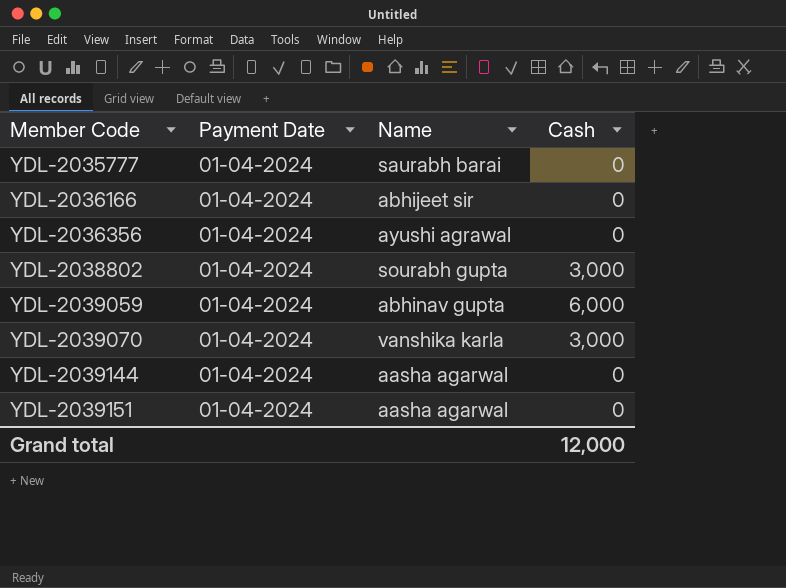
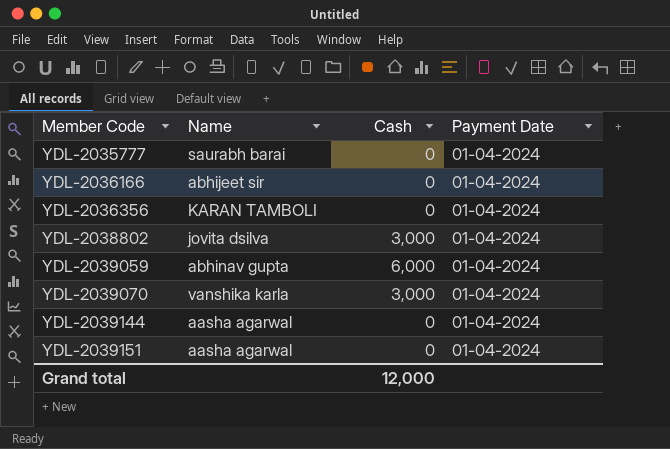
column Payment Date | position: 2 -> 4
YDL-2036356 | Name: ayushi agrawal -> KARAN TAMBOLI
YDL-2038802 | Name: sourabh gupta -> jovita dsilva

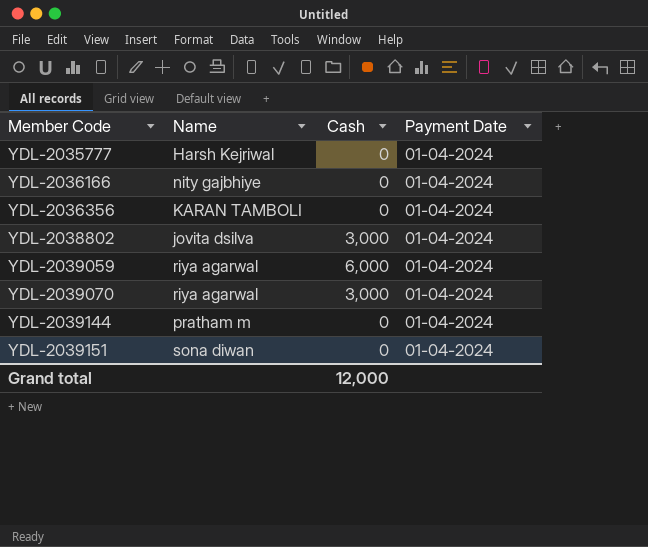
YDL-2035777 | Name: saurabh barai -> Harsh Kejriwal
YDL-2036166 | Name: abhijeet sir -> nity gajbhiye
YDL-2039059 | Name: abhinav gupta -> riya agarwal
YDL-2039070 | Name: vanshika karla -> riya agarwal
YDL-2039144 | Name: aasha agarwal -> pratham m
YDL-2039151 | Name: aasha agarwal -> sona diwan

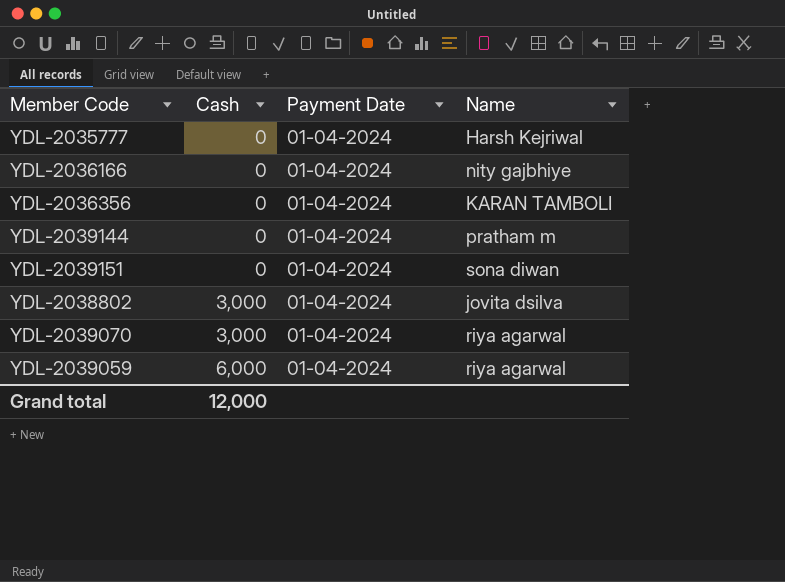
row order: Member Code ascending -> Cash ascending
column Name | position: 2 -> 4

